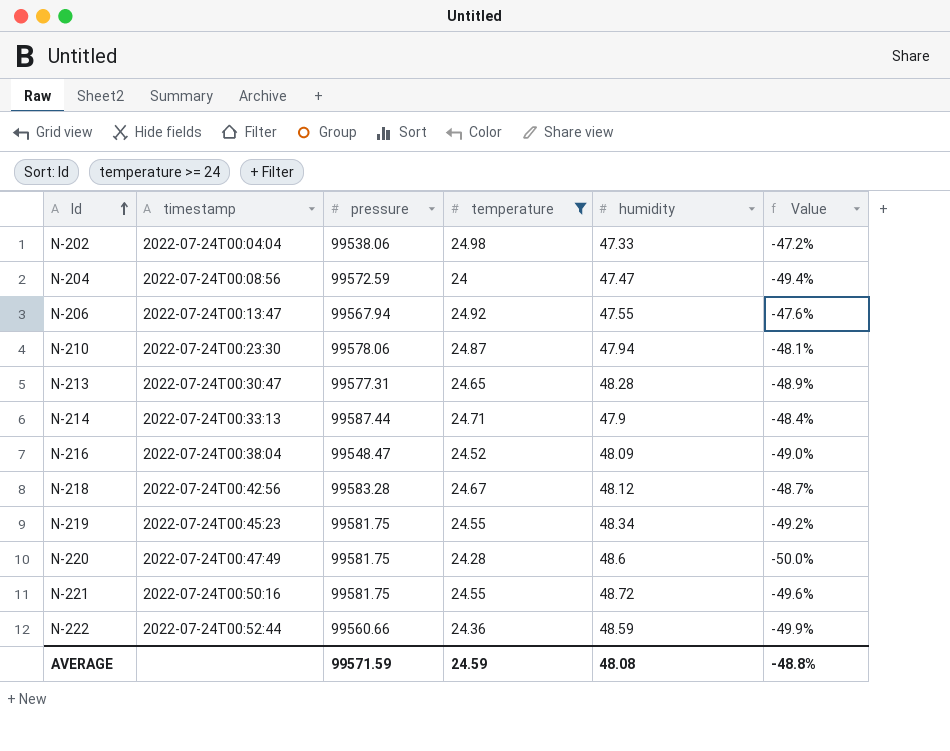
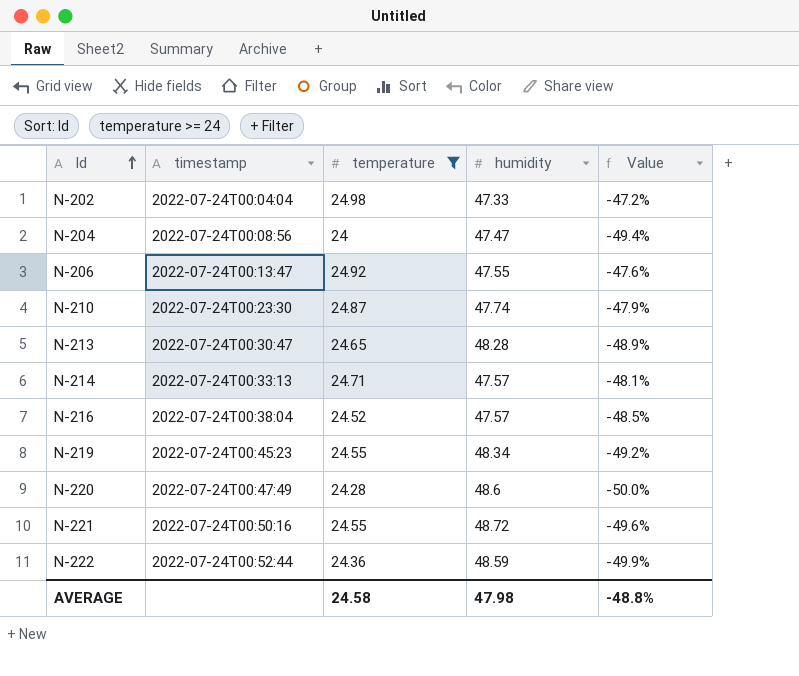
column pressure | position: 3 -> none
row N-218: 2022-07-24T00:42:56 | 99583.28 | 24.67 | 48.12 | -48.7% -> none
N-210 | humidity: 47.94 -> 47.74
N-210 | Value: -48.1% -> -47.9%
N-214 | humidity: 47.9 -> 47.57
N-214 | Value: -48.4% -> -48.1%
N-216 | humidity: 48.09 -> 47.57
N-216 | Value: -49.0% -> -48.5%
AVERAGE | temperature: 24.59 -> 24.58
AVERAGE | humidity: 48.08 -> 47.98

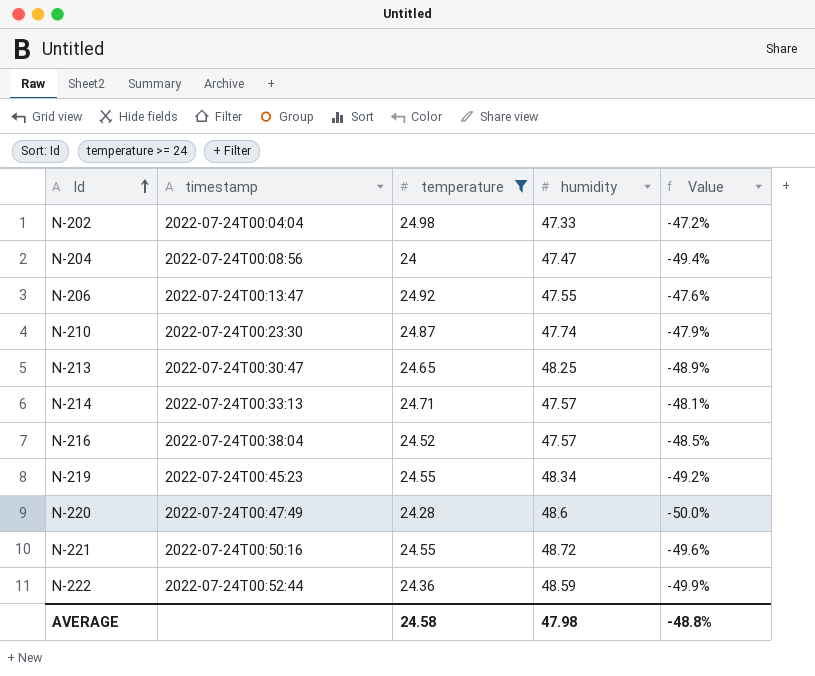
N-213 | humidity: 48.28 -> 48.25

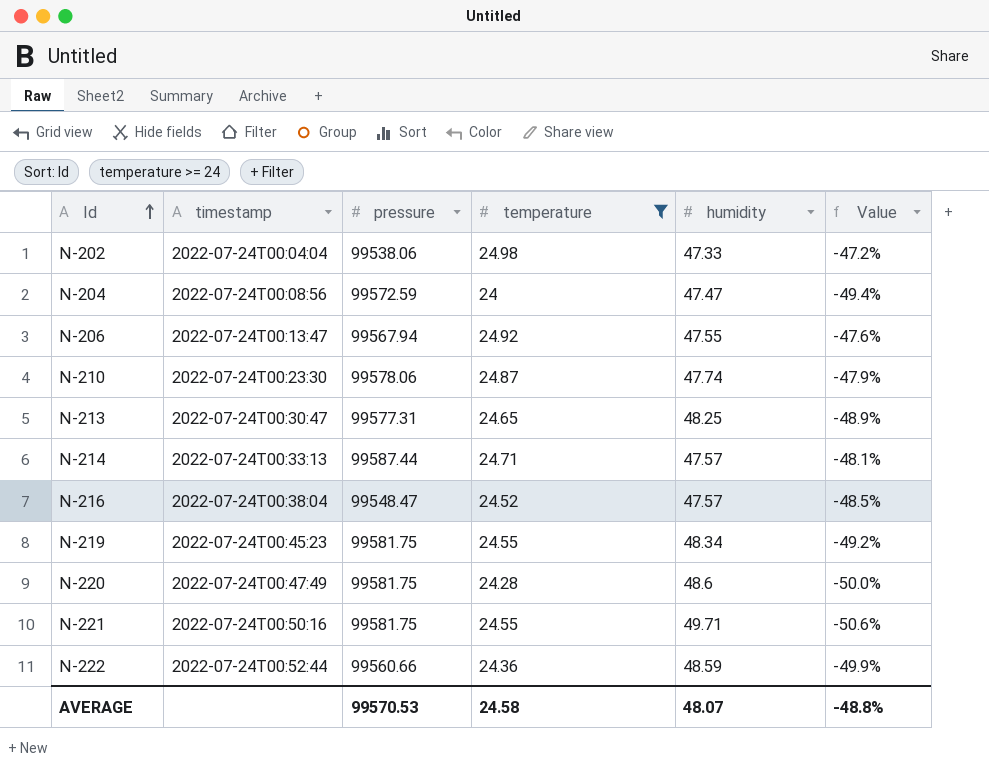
column pressure | position: none -> 3
N-221 | humidity: 48.72 -> 49.71
N-221 | Value: -49.6% -> -50.6%
AVERAGE | humidity: 47.98 -> 48.07

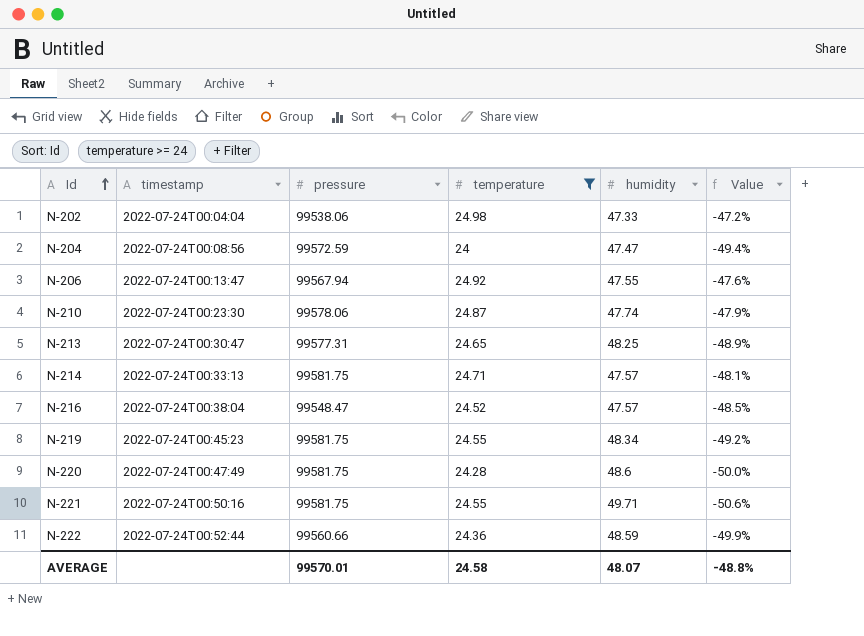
N-214 | pressure: 99587.44 -> 99581.75
AVERAGE | pressure: 99570.53 -> 99570.01

